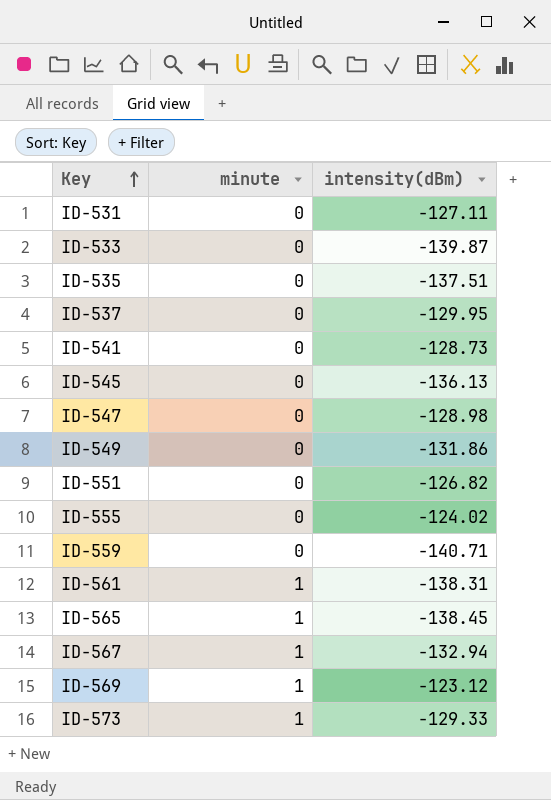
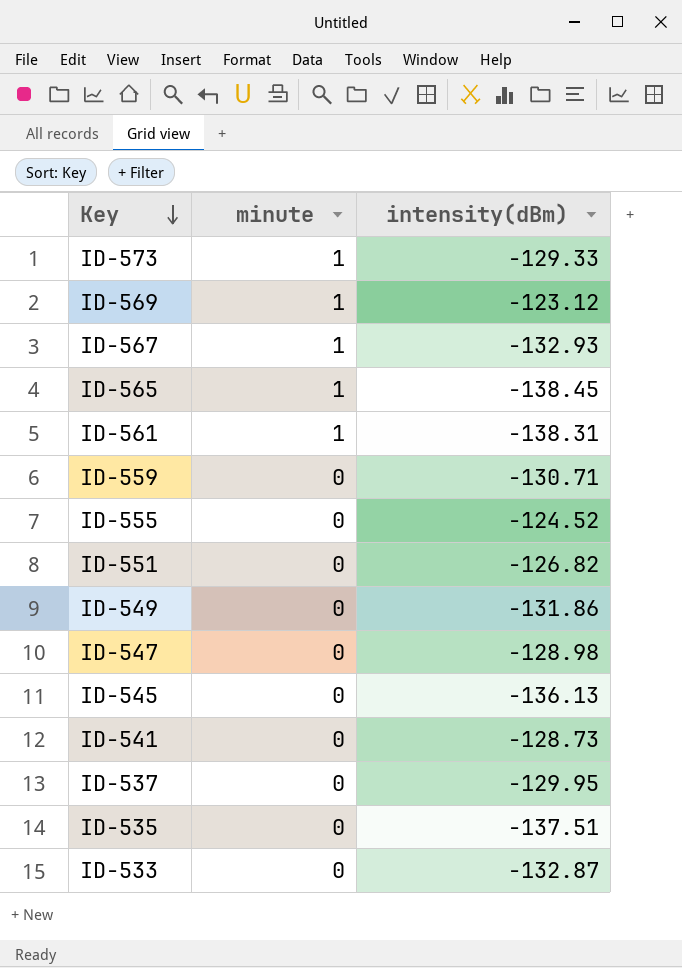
row order: Key ascending -> Key descending
row ID-531: 0 | -127.11 -> none
ID-567 | intensity(dBm): -132.94 -> -132.93
ID-559 | intensity(dBm): -140.71 -> -130.71
ID-555 | intensity(dBm): -124.02 -> -124.52
ID-533 | intensity(dBm): -139.87 -> -132.87

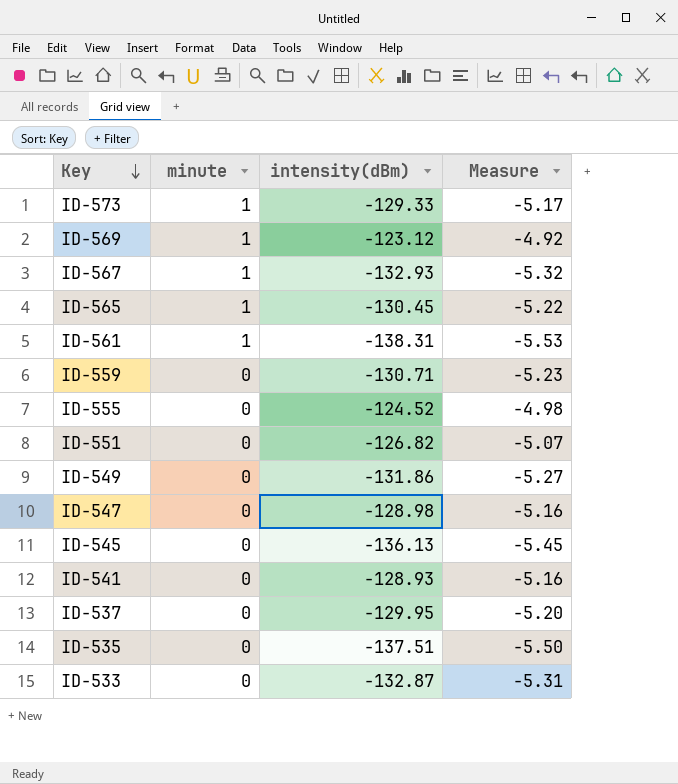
column Measure | formula: none -> [intensity(dBm)] * 0.04
ID-565 | intensity(dBm): -138.45 -> -130.45
ID-541 | intensity(dBm): -128.73 -> -128.93

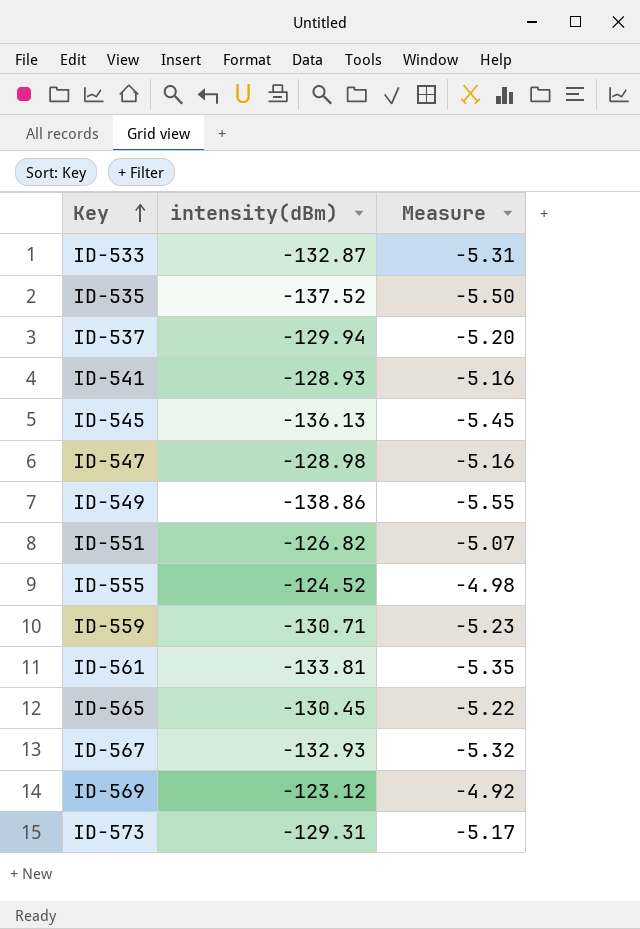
row order: Key descending -> Key ascending
column minute | position: 2 -> none
ID-535 | intensity(dBm): -137.51 -> -137.52
ID-537 | intensity(dBm): -129.95 -> -129.94
ID-549 | intensity(dBm): -131.86 -> -138.86
ID-549 | Measure: -5.27 -> -5.55
ID-561 | intensity(dBm): -138.31 -> -133.81
ID-561 | Measure: -5.53 -> -5.35
ID-573 | intensity(dBm): -129.33 -> -129.31

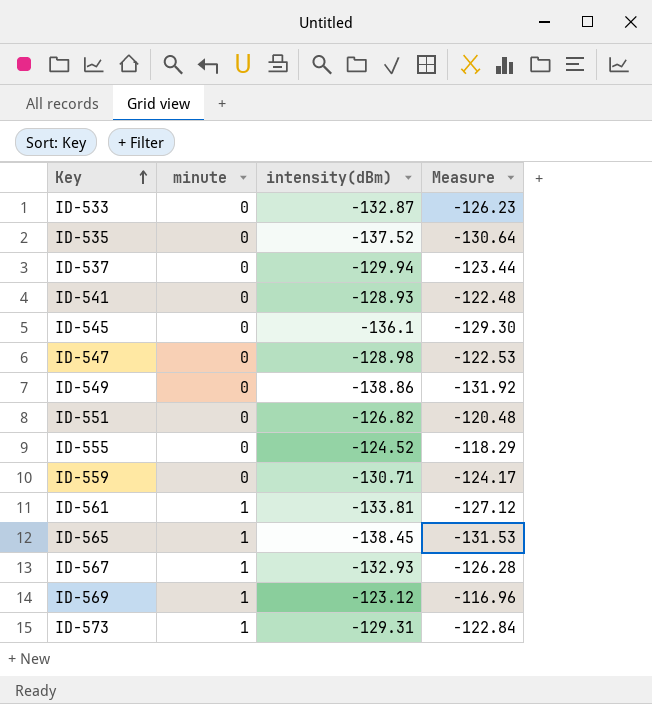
column minute | position: none -> 2
column Measure | formula: [intensity(dBm)] * 0.04 -> [intensity(dBm)] * 0.95
ID-545 | intensity(dBm): -136.13 -> -136.1
ID-565 | intensity(dBm): -130.45 -> -138.45

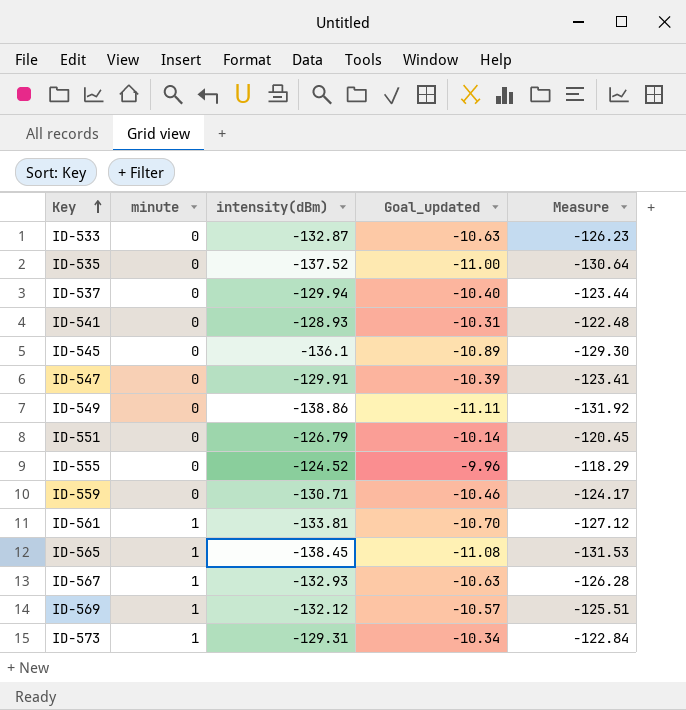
column Goal_updated | formula: none -> [intensity(dBm)] * 0.08
ID-547 | intensity(dBm): -128.98 -> -129.91
ID-547 | Measure: -122.53 -> -123.41
ID-551 | intensity(dBm): -126.82 -> -126.79
ID-551 | Measure: -120.48 -> -120.45
ID-569 | intensity(dBm): -123.12 -> -132.12
ID-569 | Measure: -116.96 -> -125.51

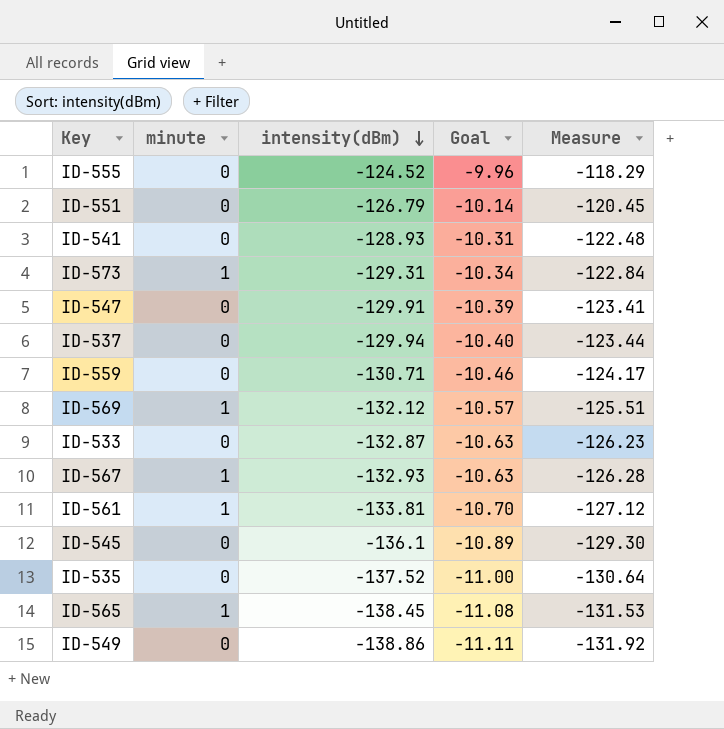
row order: Key ascending -> intensity(dBm) descending
column name: Goal_updated -> Goal

